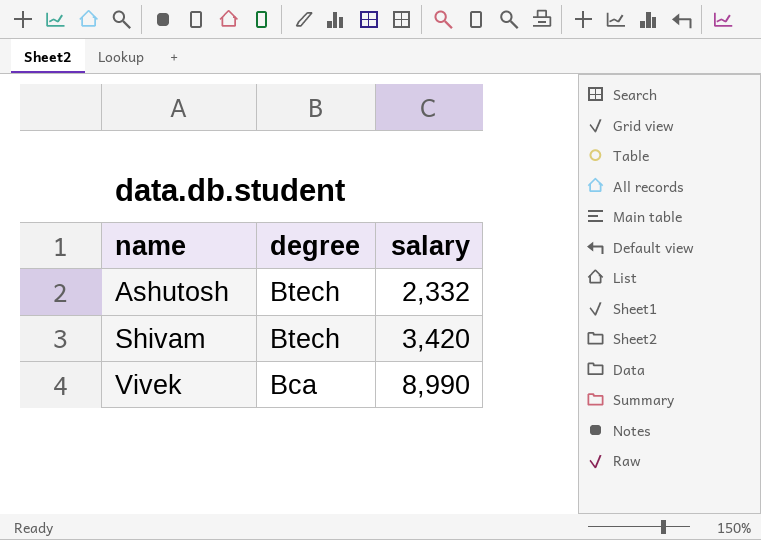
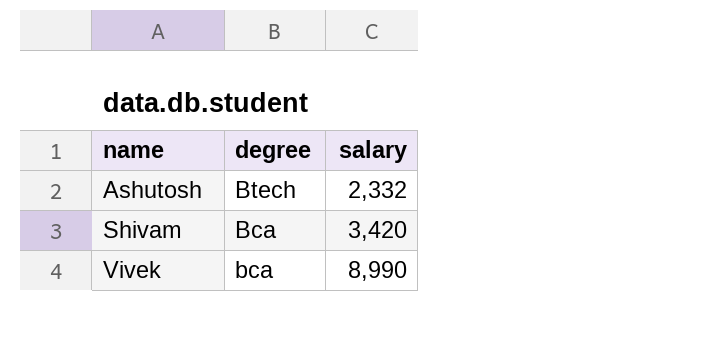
Shivam | degree: Btech -> Bca
Vivek | degree: Bca -> bca

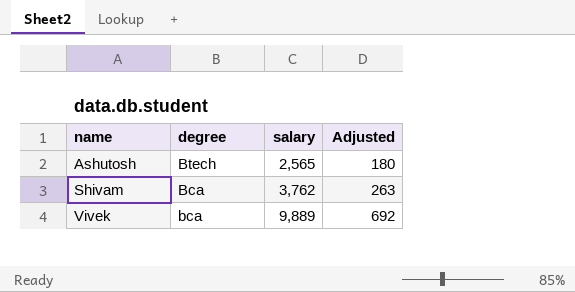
column Adjusted | formula: none -> [salary] * 0.07
Ashutosh | salary: 2,332 -> 2,565
Shivam | salary: 3,420 -> 3,762
Vivek | salary: 8,990 -> 9,889

